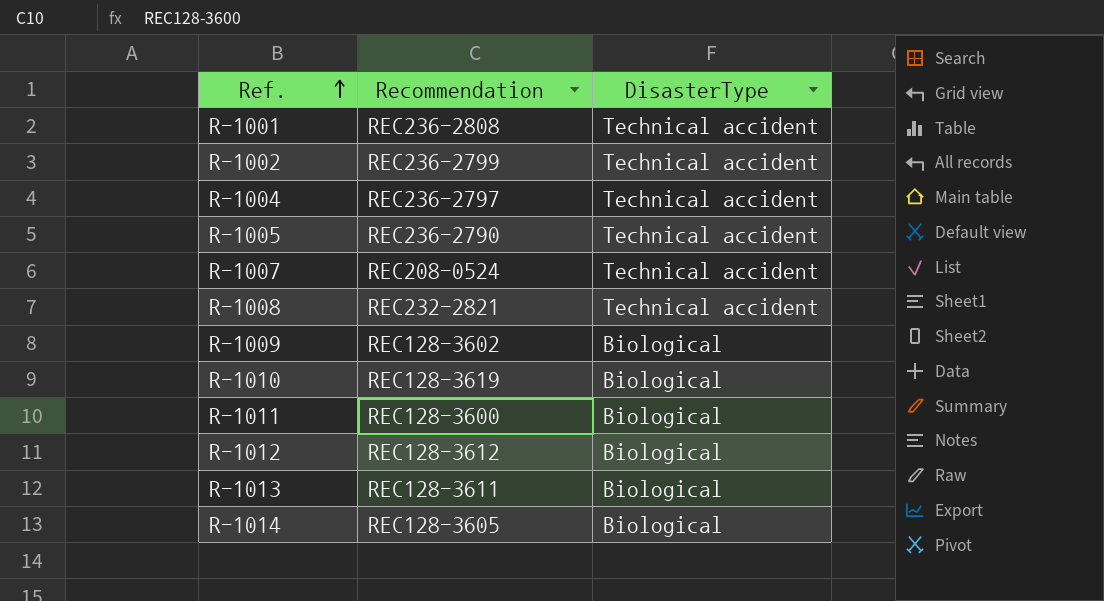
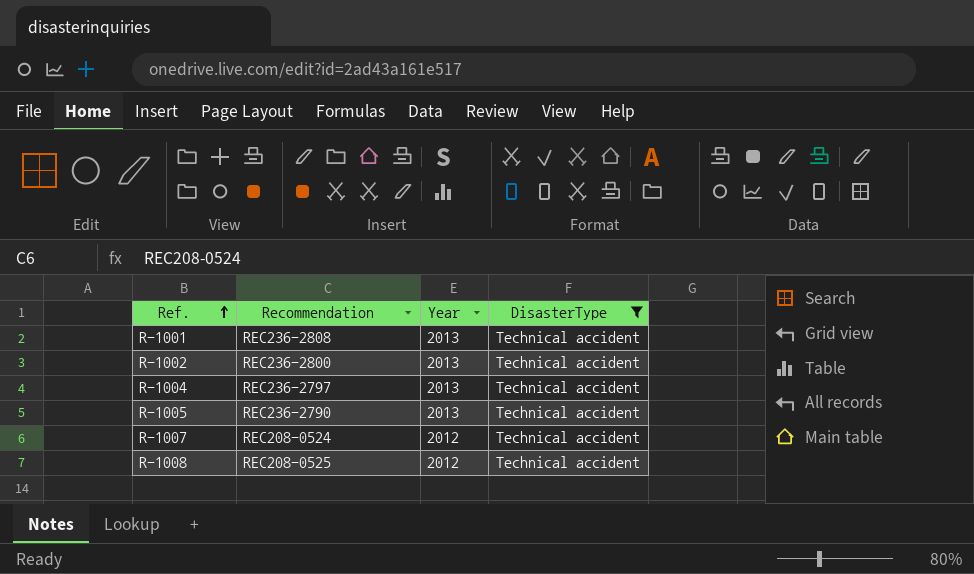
filter: none -> DisasterType = Technical accident
column Year | position: none -> 3
R-1002 | Recommendation: REC236-2799 -> REC236-2800
R-1008 | Recommendation: REC232-2821 -> REC208-0525

